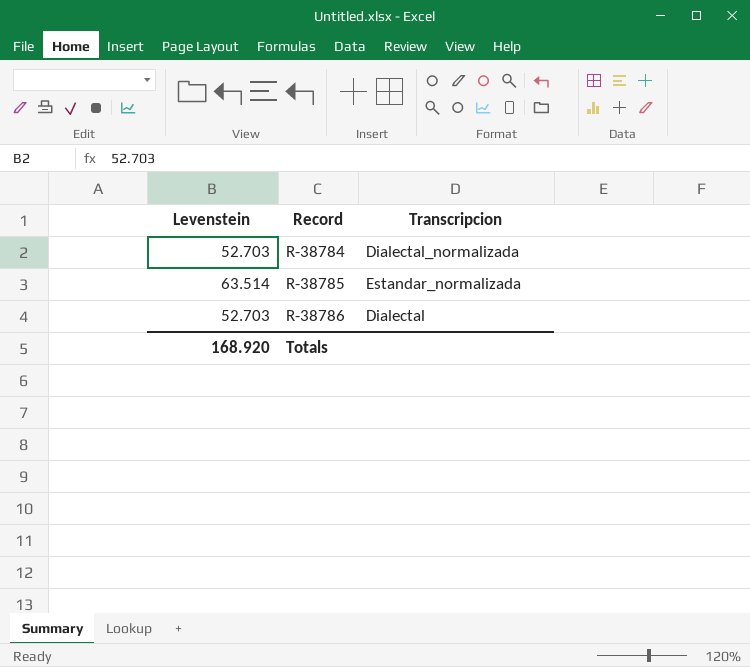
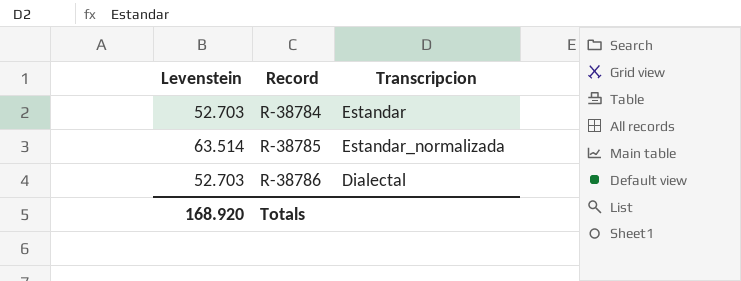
R-38784 | Transcripcion: Dialectal_normalizada -> Estandar

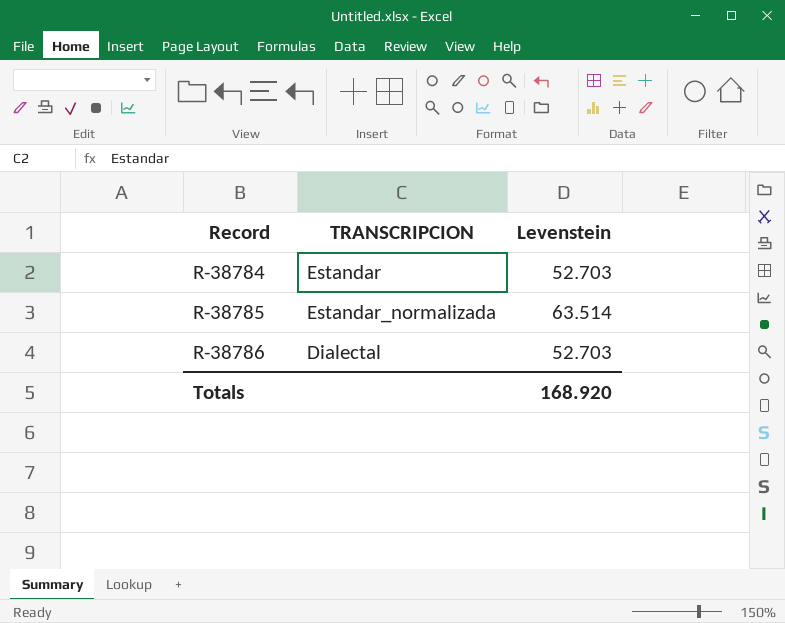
column name: Transcripcion -> TRANSCRIPCION
column Levenstein | position: 1 -> 3

